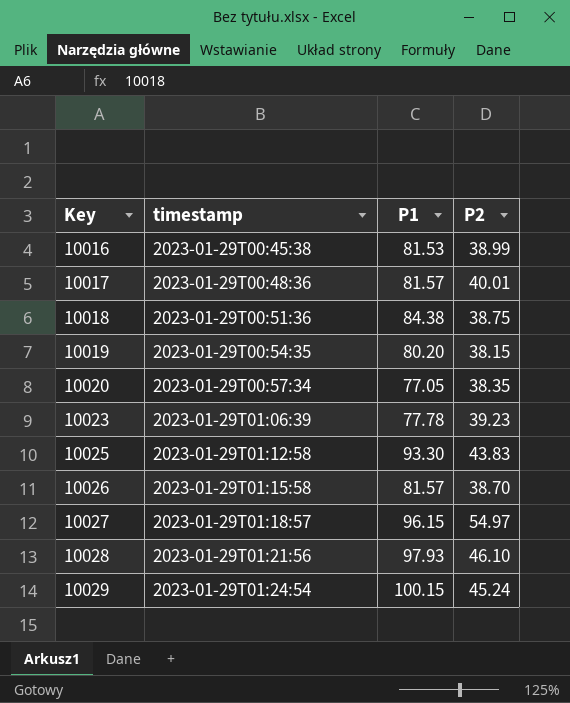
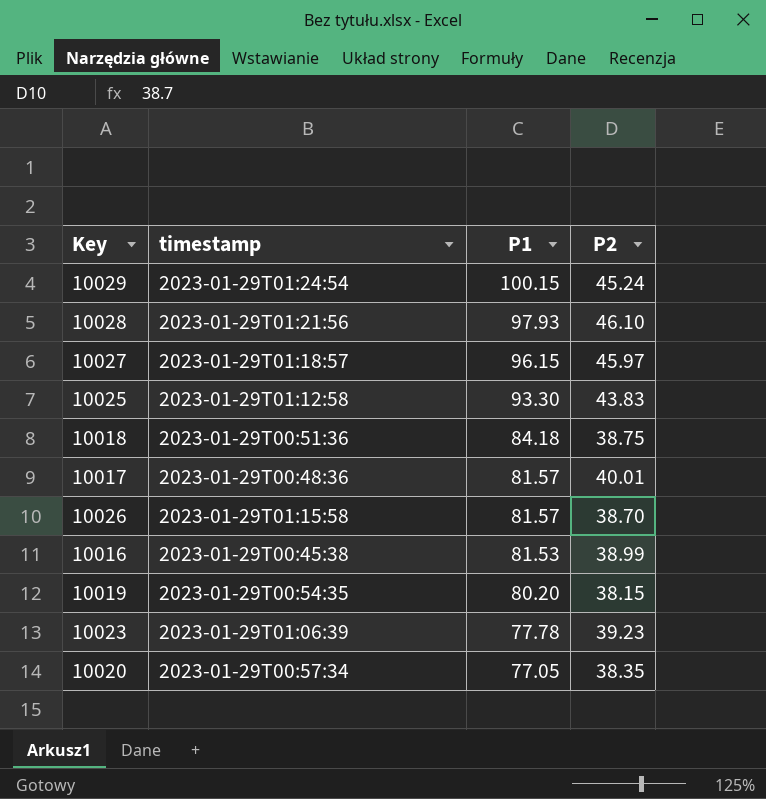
row order: Key ascending -> P1 descending
10027 | P2: 54.97 -> 45.97
10018 | P1: 84.38 -> 84.18

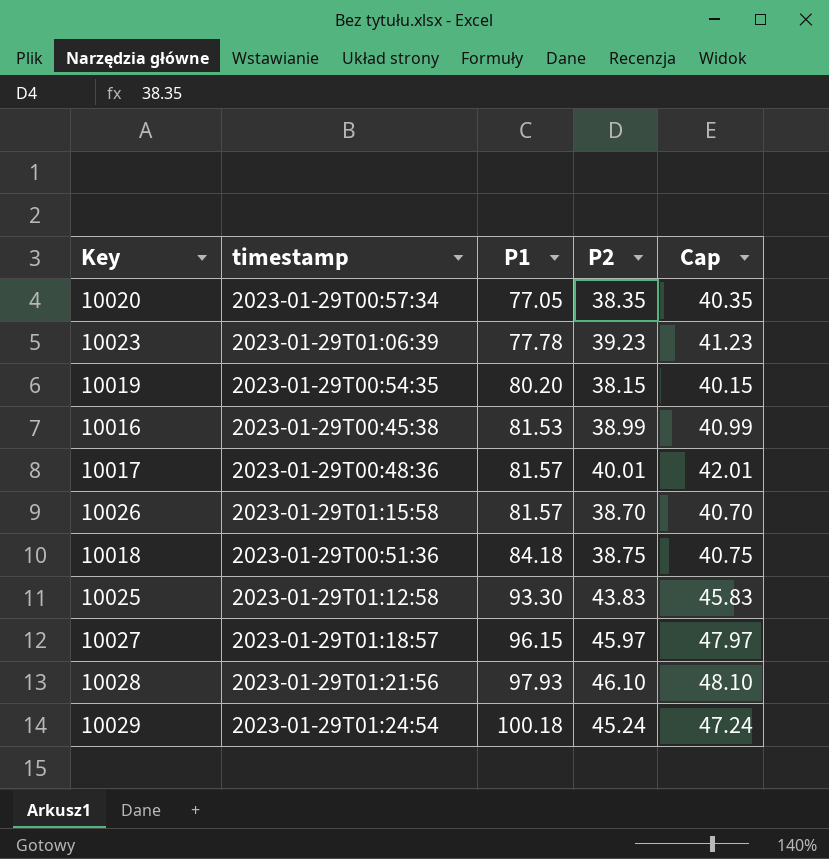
row order: P1 descending -> P1 ascending
column Cap | formula: none -> [P2] + 2
10029 | P1: 100.15 -> 100.18

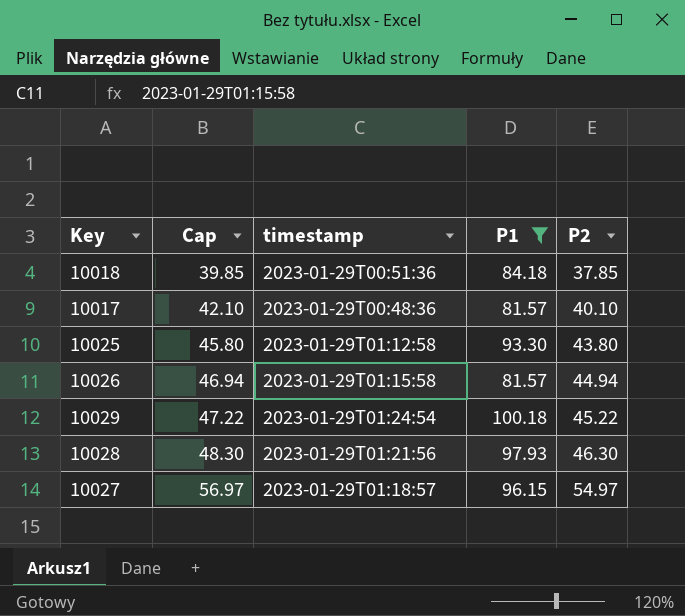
filter: none -> P1 >= 81.57
row order: P1 ascending -> Cap ascending
column Cap | position: 5 -> 2
10018 | Cap: 40.75 -> 39.85
10018 | P2: 38.75 -> 37.85
10017 | Cap: 42.01 -> 42.10
10017 | P2: 40.01 -> 40.10
10025 | Cap: 45.83 -> 45.80
10025 | P2: 43.83 -> 43.80
10026 | Cap: 40.70 -> 46.94
10026 | P2: 38.70 -> 44.94
10029 | Cap: 47.24 -> 47.22
10029 | P2: 45.24 -> 45.22
10028 | Cap: 48.10 -> 48.30
10028 | P2: 46.10 -> 46.30
10027 | Cap: 47.97 -> 56.97
10027 | P2: 45.97 -> 54.97

